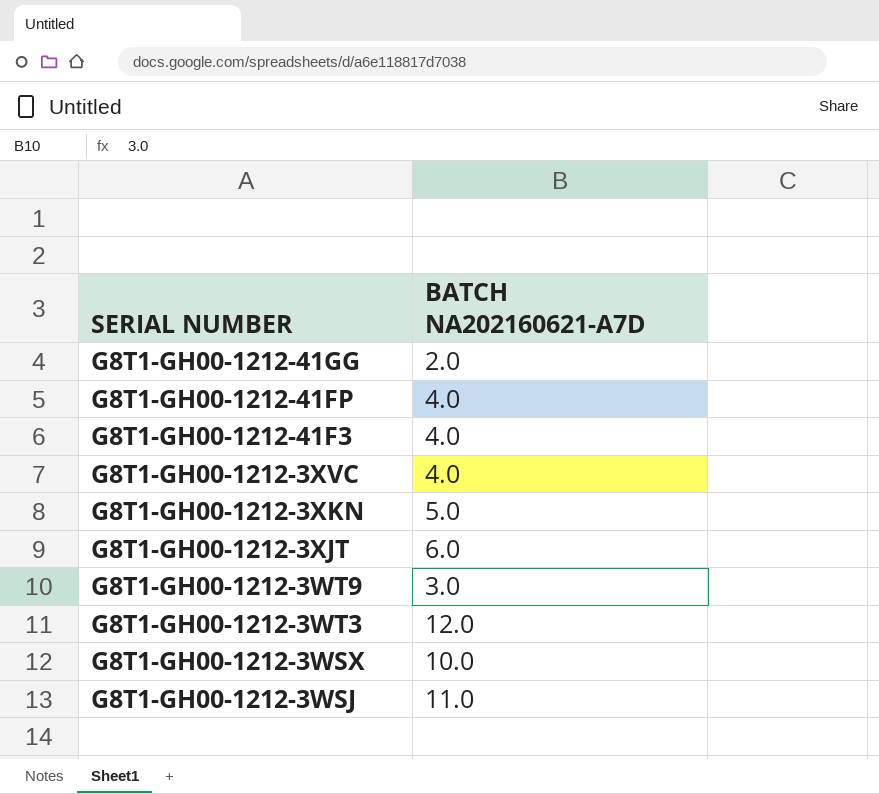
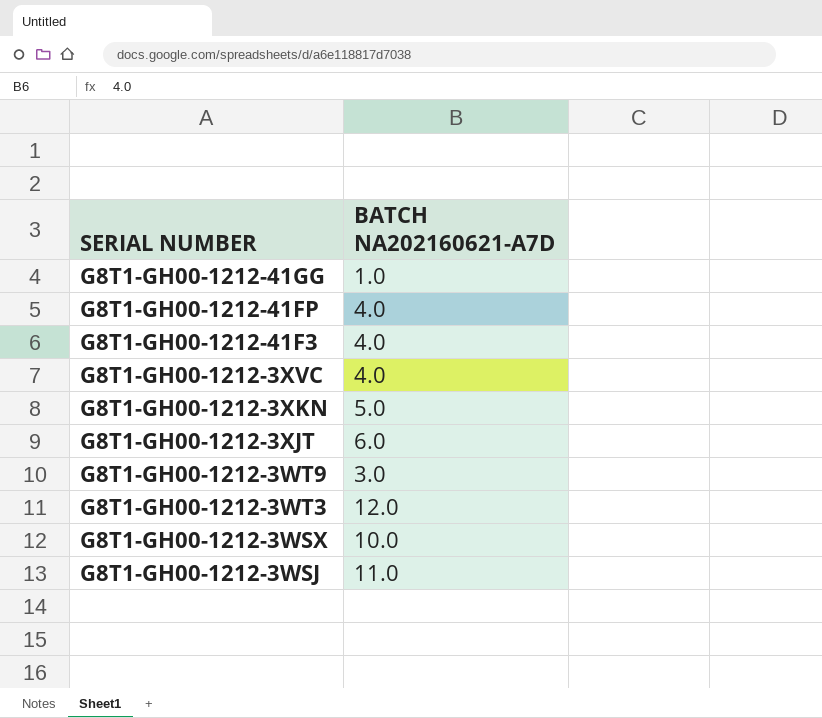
G8T1-GH00-1212-41GG | BATCH NA202160621-A7D: 2.0 -> 1.0

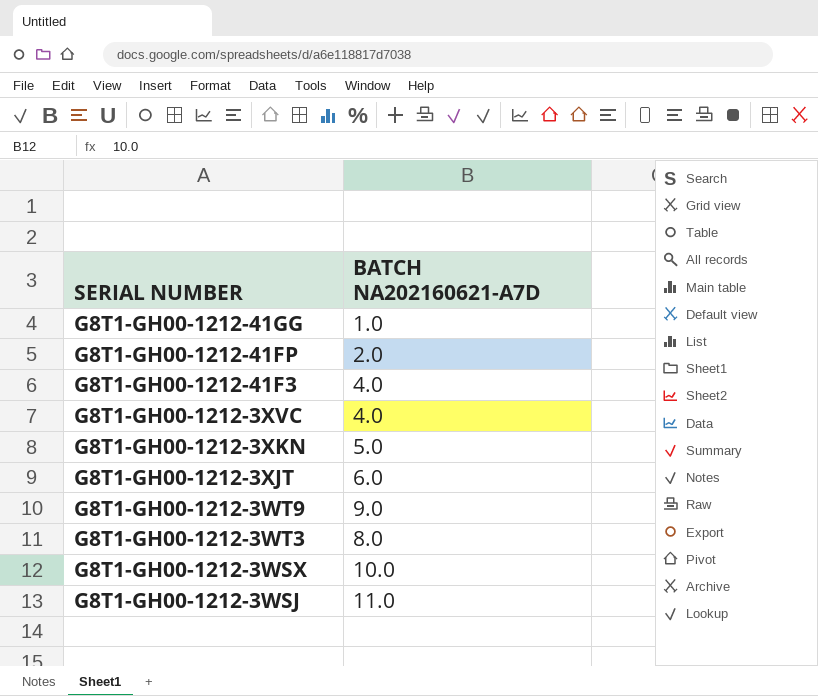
G8T1-GH00-1212-41FP | BATCH NA202160621-A7D: 4.0 -> 2.0
G8T1-GH00-1212-3WT9 | BATCH NA202160621-A7D: 3.0 -> 9.0
G8T1-GH00-1212-3WT3 | BATCH NA202160621-A7D: 12.0 -> 8.0

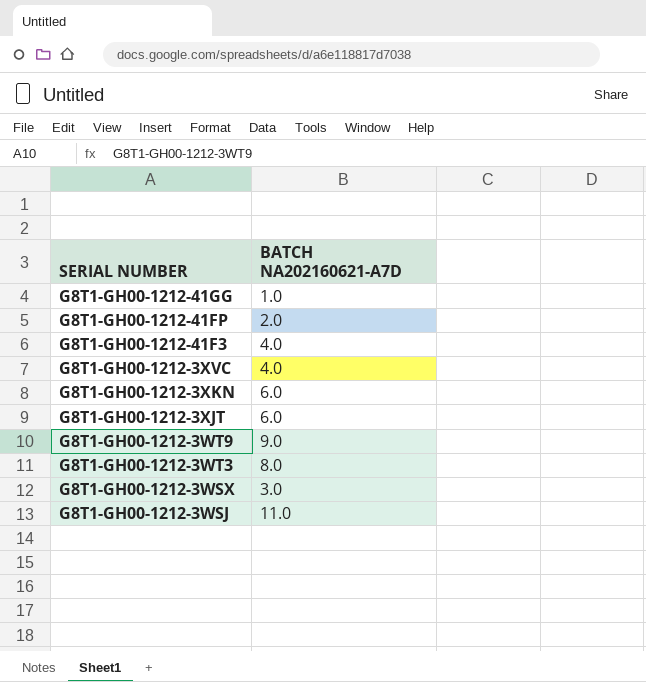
G8T1-GH00-1212-3XKN | BATCH NA202160621-A7D: 5.0 -> 6.0
G8T1-GH00-1212-3WSX | BATCH NA202160621-A7D: 10.0 -> 3.0

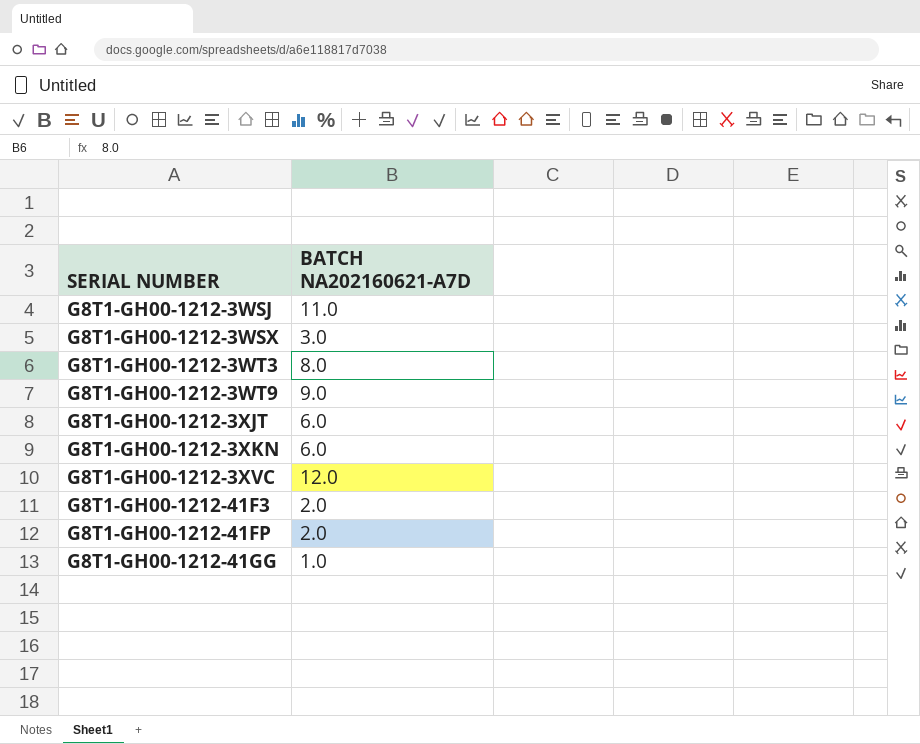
row order: SERIAL NUMBER descending -> SERIAL NUMBER ascending
G8T1-GH00-1212-3XVC | BATCH NA202160621-A7D: 4.0 -> 12.0
G8T1-GH00-1212-41F3 | BATCH NA202160621-A7D: 4.0 -> 2.0

